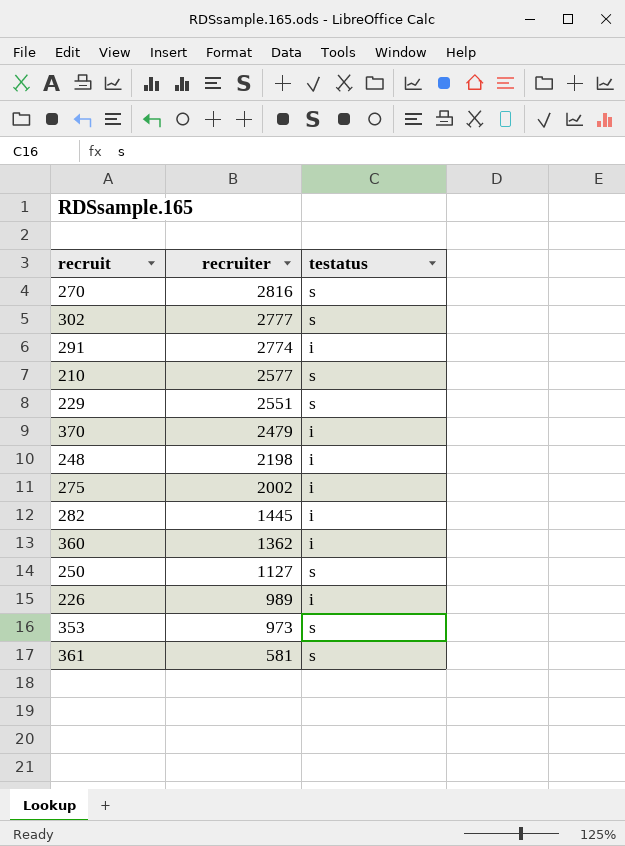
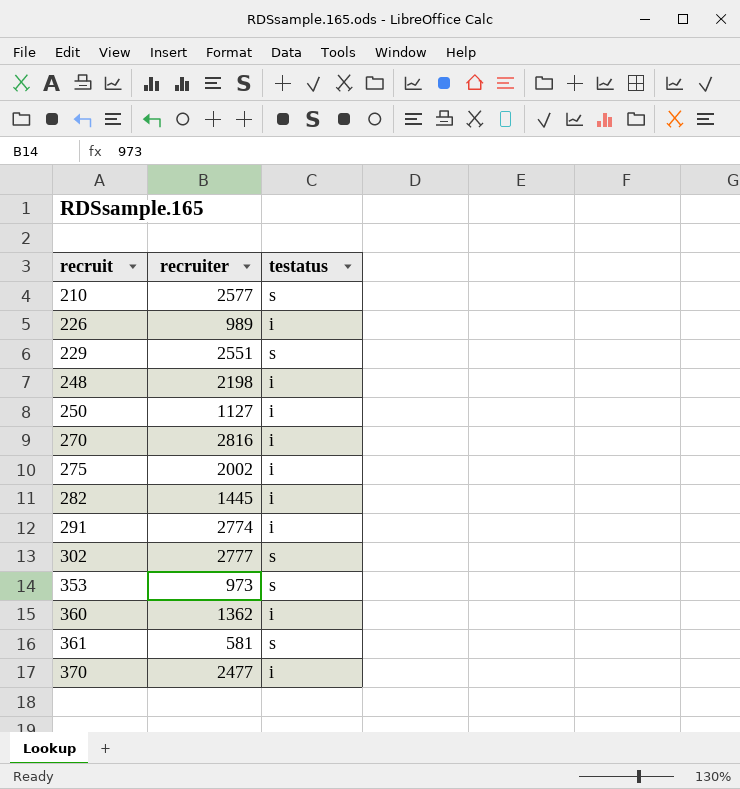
row order: recruiter descending -> recruit ascending
250 | testatus: s -> i
270 | testatus: s -> i
370 | recruiter: 2479 -> 2477

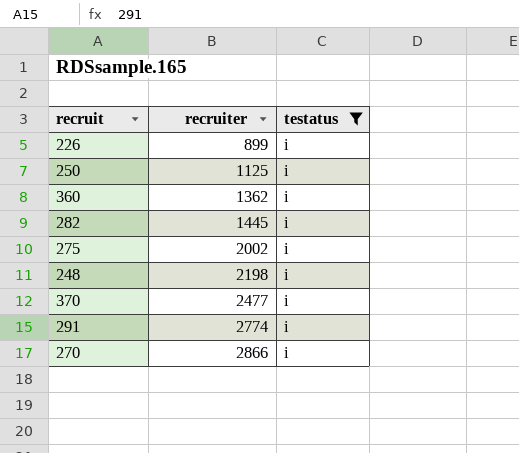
filter: none -> testatus = i
row order: recruit ascending -> recruiter ascending
226 | recruiter: 989 -> 899
250 | recruiter: 1127 -> 1125
270 | recruiter: 2816 -> 2866

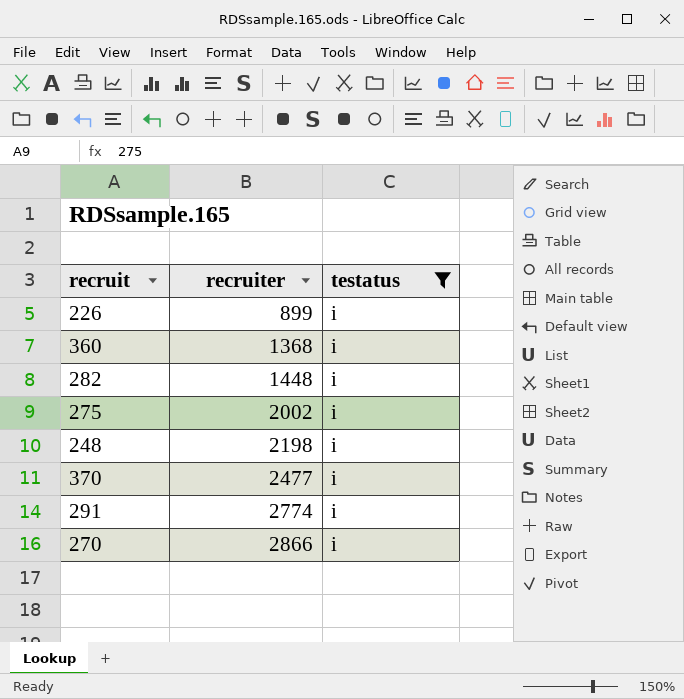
row 250: 1125 | i -> none
360 | recruiter: 1362 -> 1368
282 | recruiter: 1445 -> 1448

